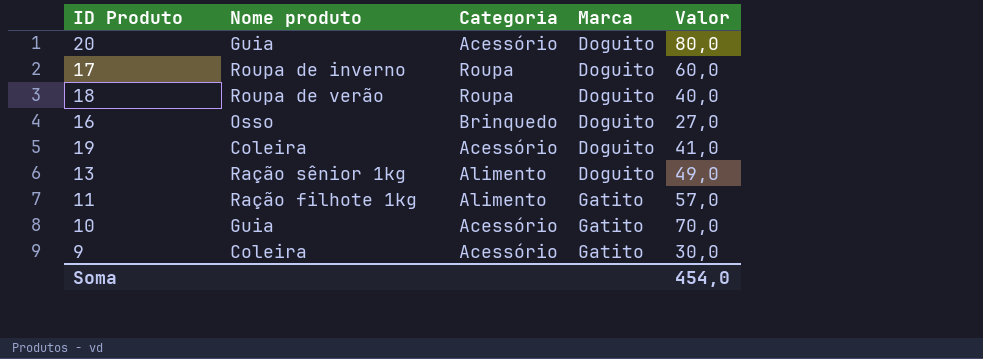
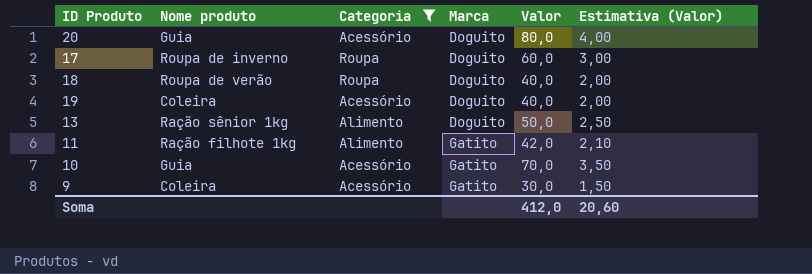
filter: none -> Categoria != Brinquedo
column Estimativa (Valor) | formula: none -> [Valor] * 0,05
19 | Valor: 41,0 -> 40,0
13 | Valor: 49,0 -> 50,0
11 | Valor: 57,0 -> 42,0
Soma | Valor: 454,0 -> 412,0

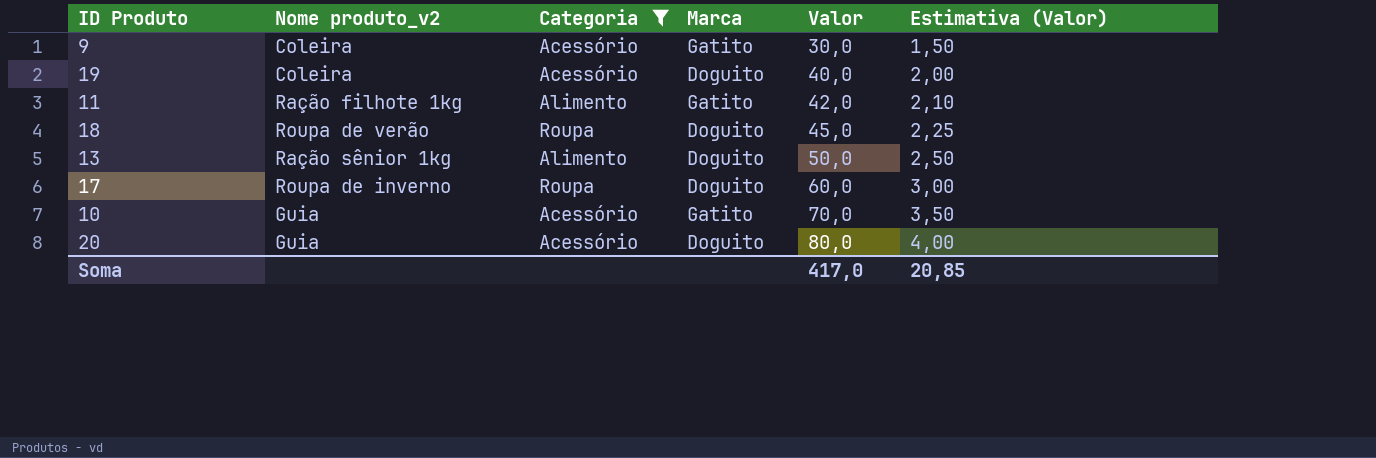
row order: Marca ascending -> Valor ascending
column name: Nome produto -> Nome produto_v2
18 | Valor: 40,0 -> 45,0
18 | Estimativa (Valor): 2,00 -> 2,25
Soma | Valor: 412,0 -> 417,0
Soma | Estimativa (Valor): 20,60 -> 20,85

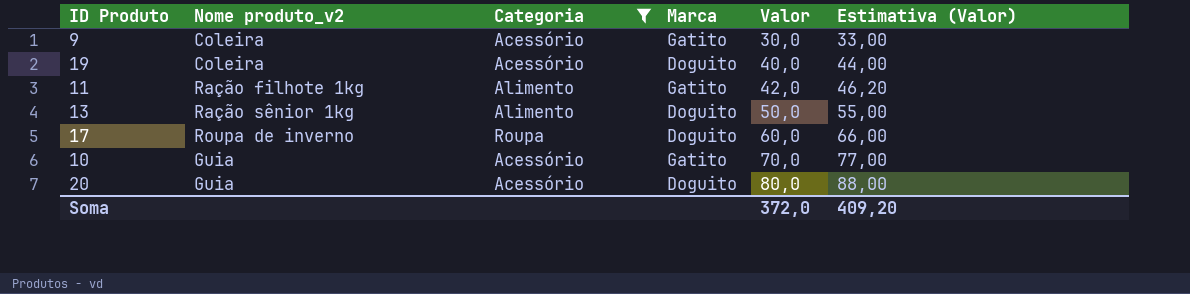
column Estimativa (Valor) | formula: [Valor] * 0,05 -> [Valor] * 1,1
row 18: Roupa de verão | Roupa | Doguito | 45,0 | 2,25 -> none
Soma | Valor: 417,0 -> 372,0
Soma | Estimativa (Valor): 20,85 -> 409,20

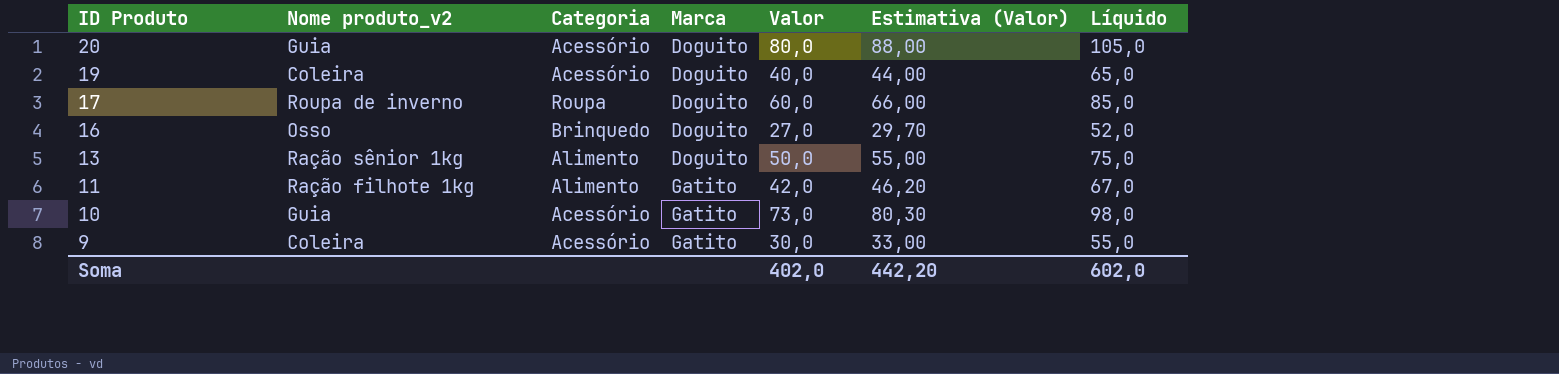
filter: Categoria != Brinquedo -> none
row order: Valor ascending -> ID Produto descending
column Líquido | formula: none -> [Valor] + 25
10 | Valor: 70,0 -> 73,0
10 | Estimativa (Valor): 77,00 -> 80,30
Soma | Valor: 372,0 -> 402,0
Soma | Estimativa (Valor): 409,20 -> 442,20

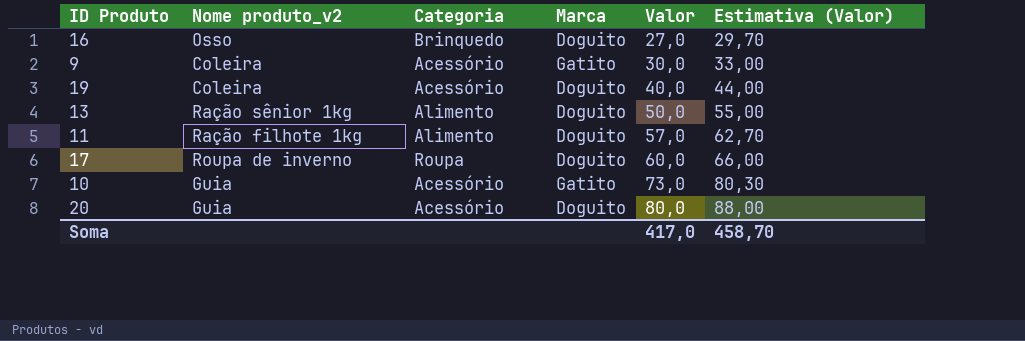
row order: ID Produto descending -> Valor ascending
column Líquido | formula: [Valor] + 25 -> none
11 | Marca: Gatito -> Doguito
11 | Valor: 42,0 -> 57,0
11 | Estimativa (Valor): 46,20 -> 62,70
Soma | Valor: 402,0 -> 417,0
Soma | Estimativa (Valor): 442,20 -> 458,70

